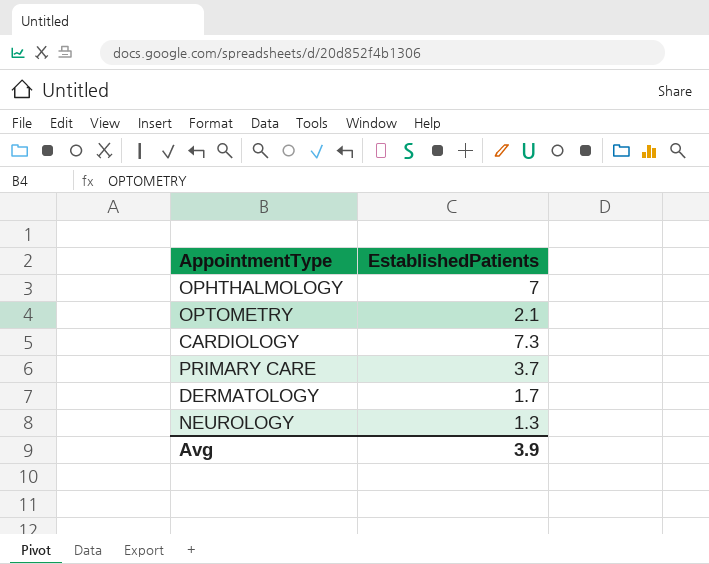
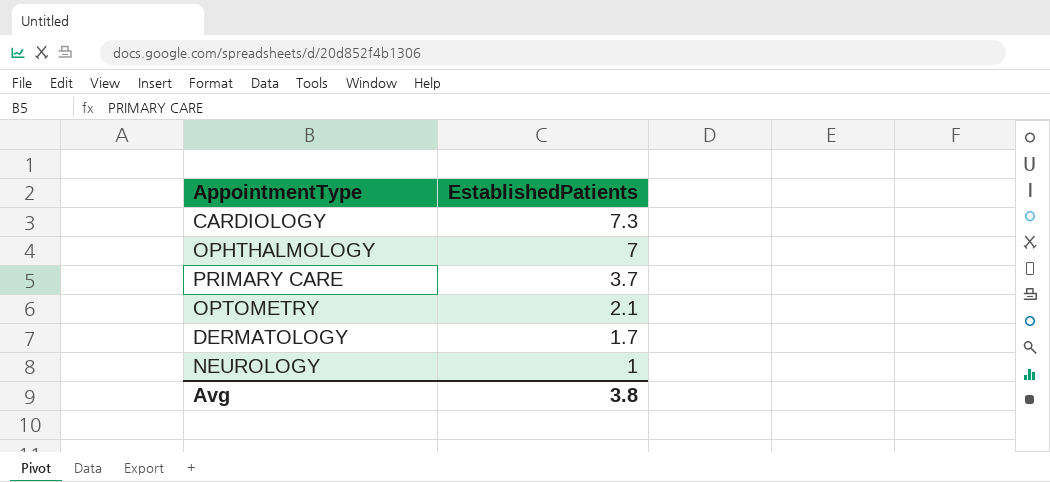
row order: none -> EstablishedPatients descending
NEUROLOGY | EstablishedPatients: 1.3 -> 1
Avg | EstablishedPatients: 3.9 -> 3.8

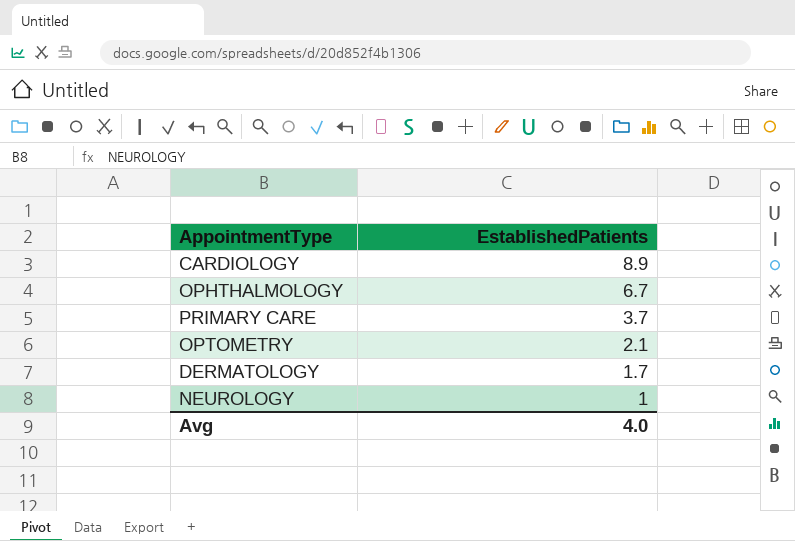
CARDIOLOGY | EstablishedPatients: 7.3 -> 8.9
OPHTHALMOLOGY | EstablishedPatients: 7 -> 6.7
Avg | EstablishedPatients: 3.8 -> 4.0

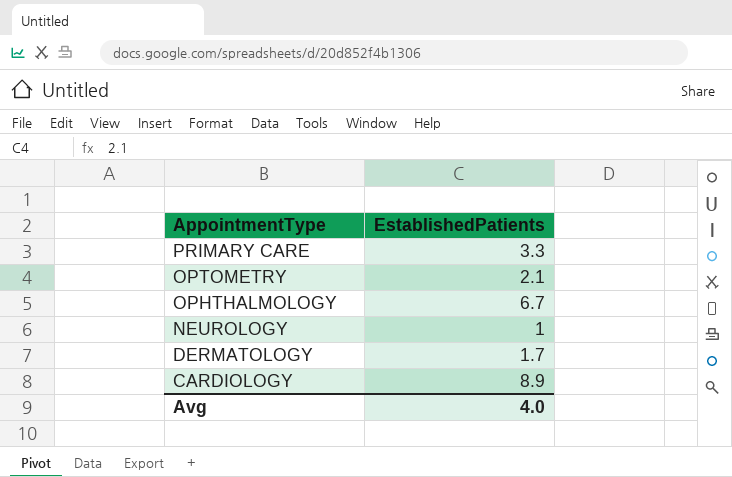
row order: EstablishedPatients descending -> AppointmentType descending
PRIMARY CARE | EstablishedPatients: 3.7 -> 3.3

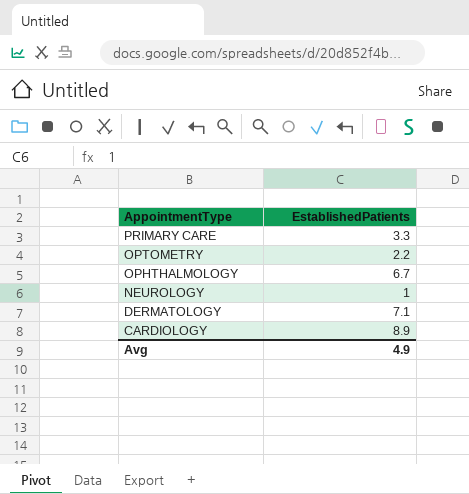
OPTOMETRY | EstablishedPatients: 2.1 -> 2.2
DERMATOLOGY | EstablishedPatients: 1.7 -> 7.1
Avg | EstablishedPatients: 4.0 -> 4.9

